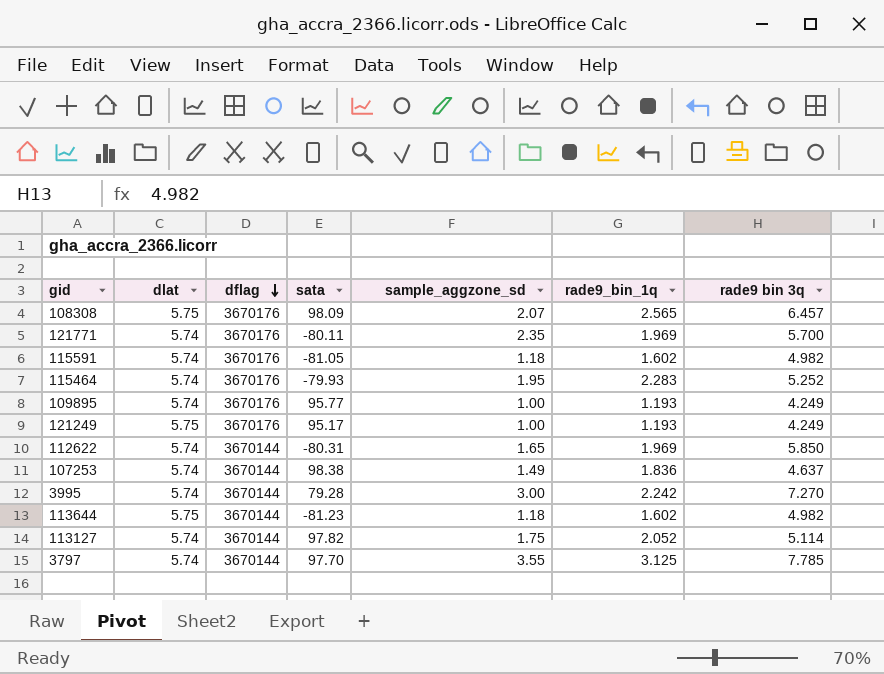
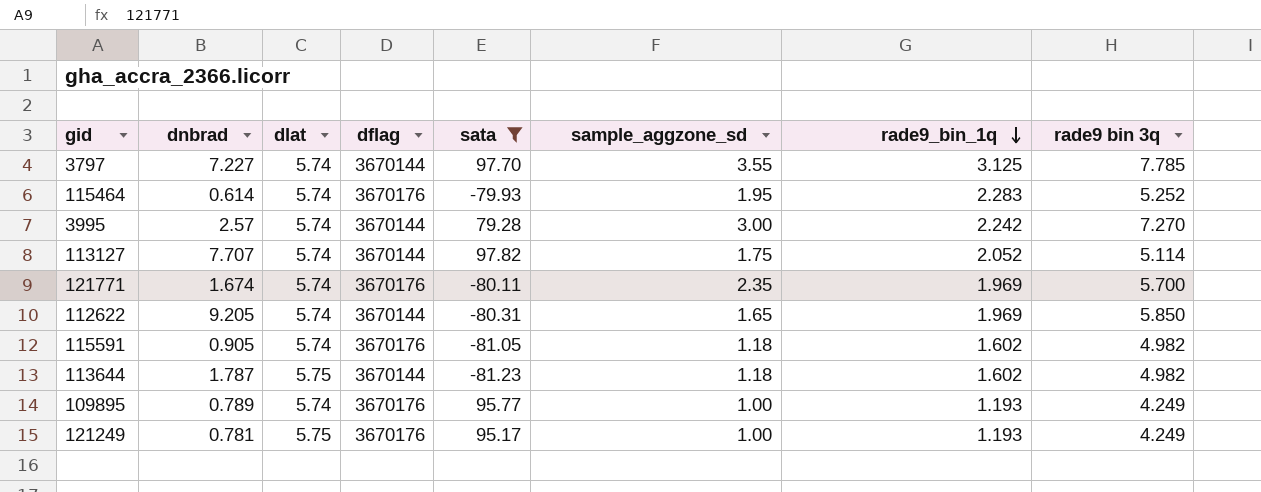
filter: none -> sata <= 97.82
row order: dflag descending -> rade9_bin_1q descending
column dnbrad | position: none -> 2

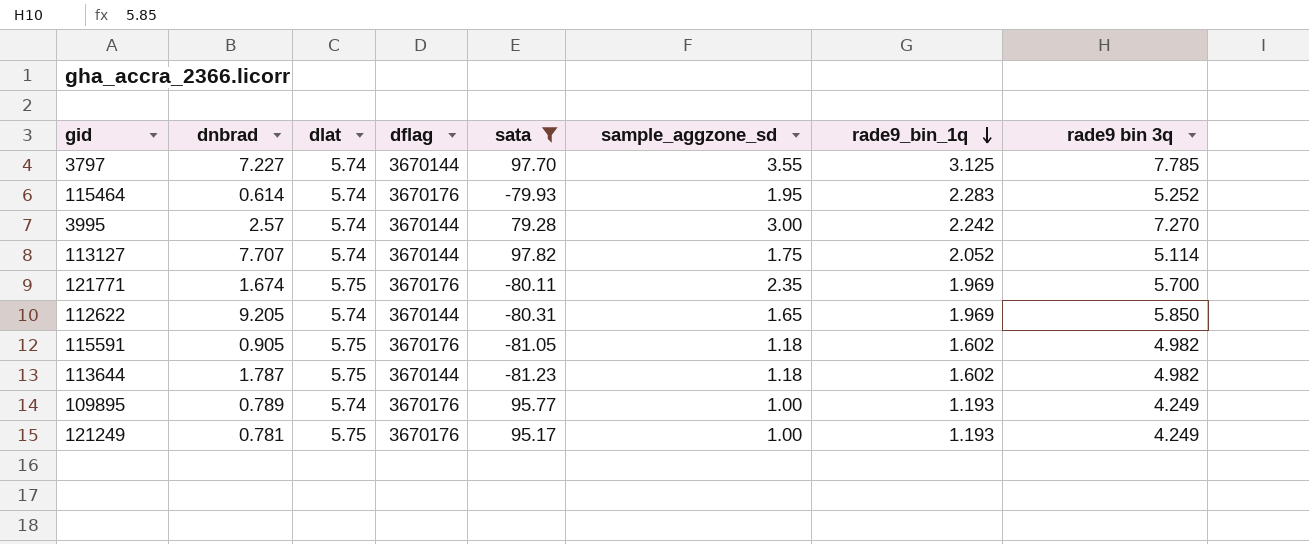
121771 | dlat: 5.74 -> 5.75
115591 | dlat: 5.74 -> 5.75

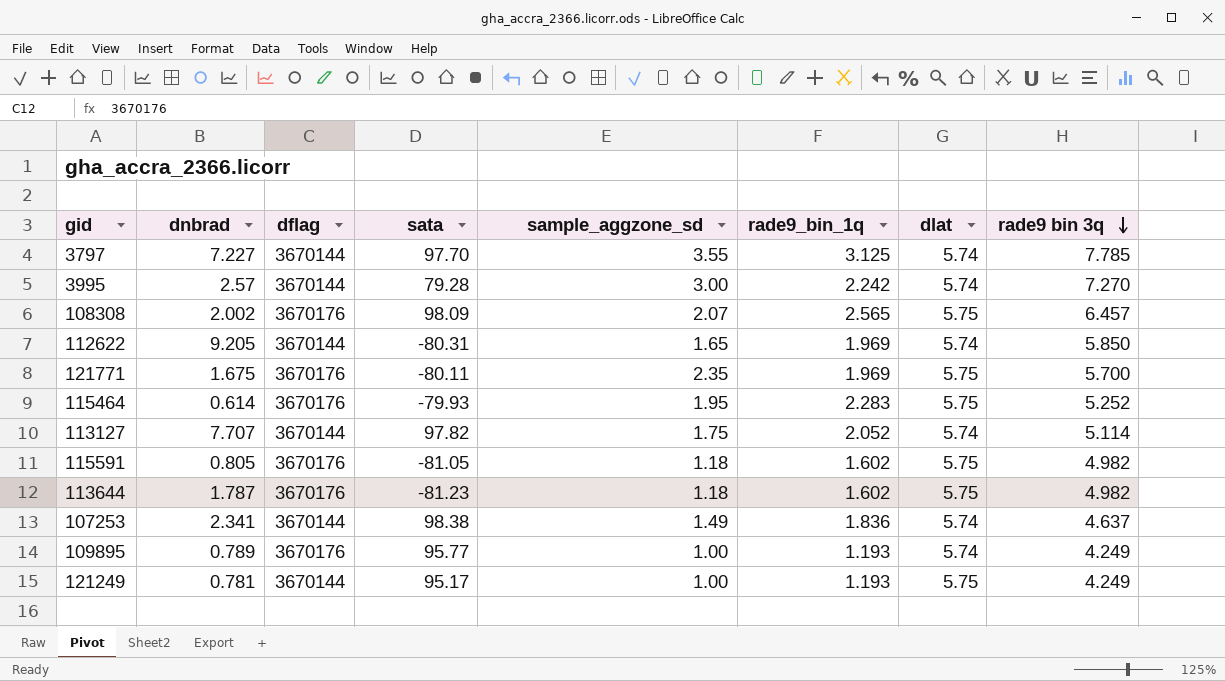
filter: sata <= 97.82 -> none
row order: rade9_bin_1q descending -> rade9 bin 3q descending
column dlat | position: 3 -> 7
121771 | dnbrad: 1.674 -> 1.675
115464 | dlat: 5.74 -> 5.75
115591 | dnbrad: 0.905 -> 0.805
113644 | dflag: 3670144 -> 3670176
121249 | dflag: 3670176 -> 3670144

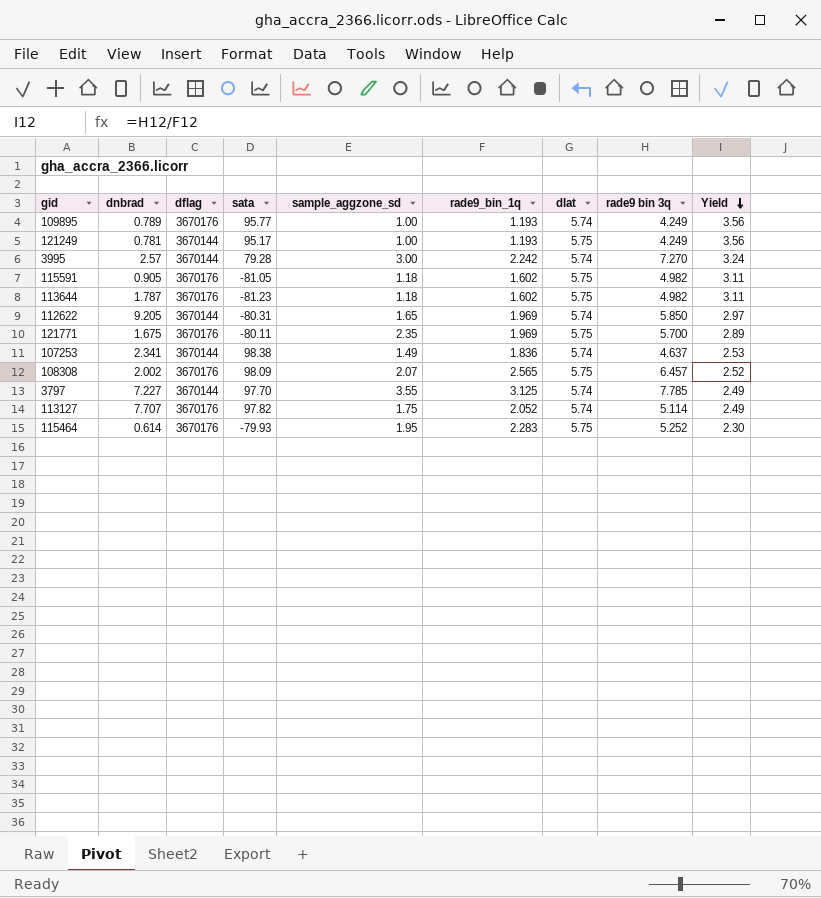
row order: rade9 bin 3q descending -> Yield descending
column Yield | formula: none -> [rade9 bin 3q] / [rade9_bin_1q]
115591 | dnbrad: 0.805 -> 0.905
113127 | dflag: 3670144 -> 3670176

